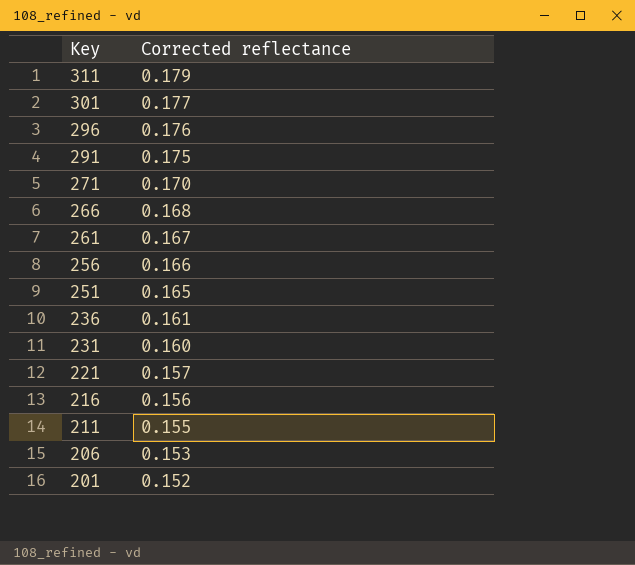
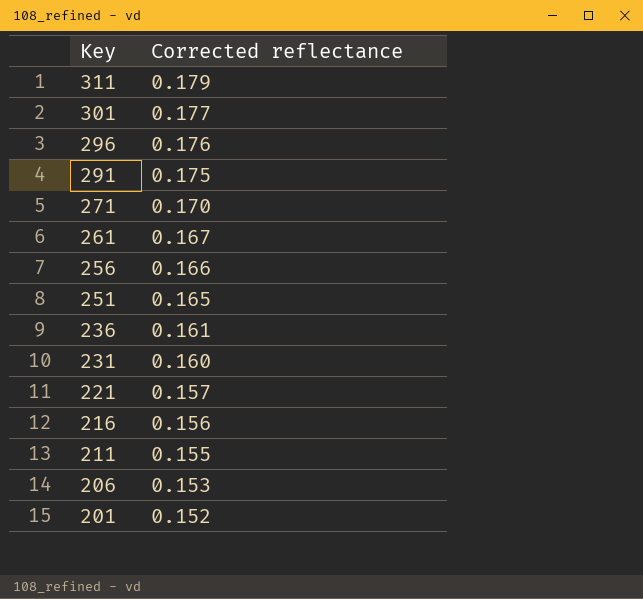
row 266: 0.168 -> none

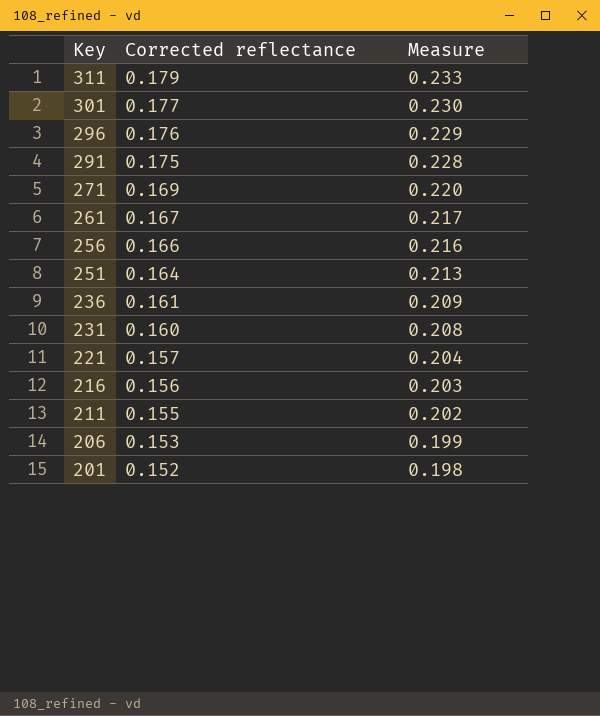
column Measure | formula: none -> [Corrected reflectance] * 1.3
271 | Corrected reflectance: 0.170 -> 0.169
251 | Corrected reflectance: 0.165 -> 0.164

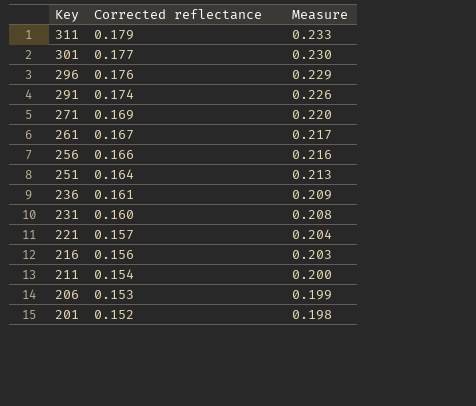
291 | Corrected reflectance: 0.175 -> 0.174
291 | Measure: 0.228 -> 0.226
211 | Corrected reflectance: 0.155 -> 0.154
211 | Measure: 0.202 -> 0.200

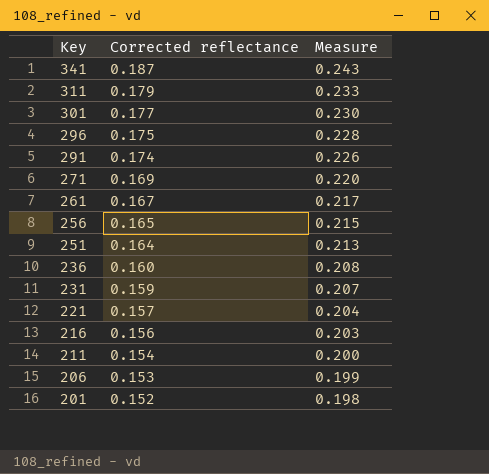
row 341: none -> 0.187 | 0.243
296 | Corrected reflectance: 0.176 -> 0.175
296 | Measure: 0.229 -> 0.228
256 | Corrected reflectance: 0.166 -> 0.165
256 | Measure: 0.216 -> 0.215
236 | Corrected reflectance: 0.161 -> 0.160
236 | Measure: 0.209 -> 0.208
231 | Corrected reflectance: 0.160 -> 0.159
231 | Measure: 0.208 -> 0.207

